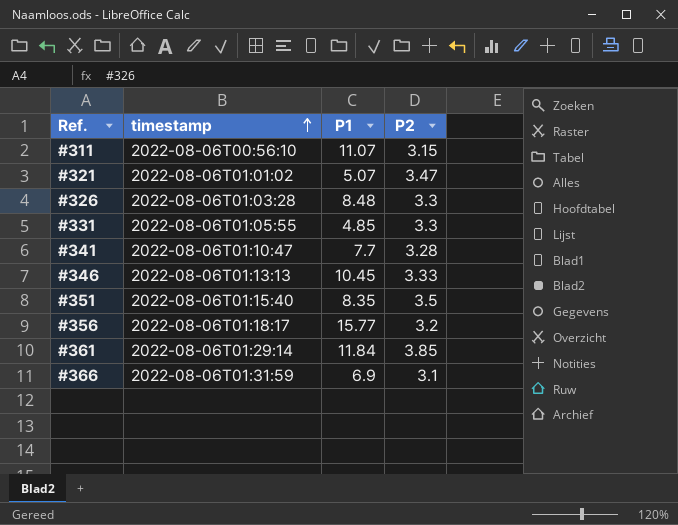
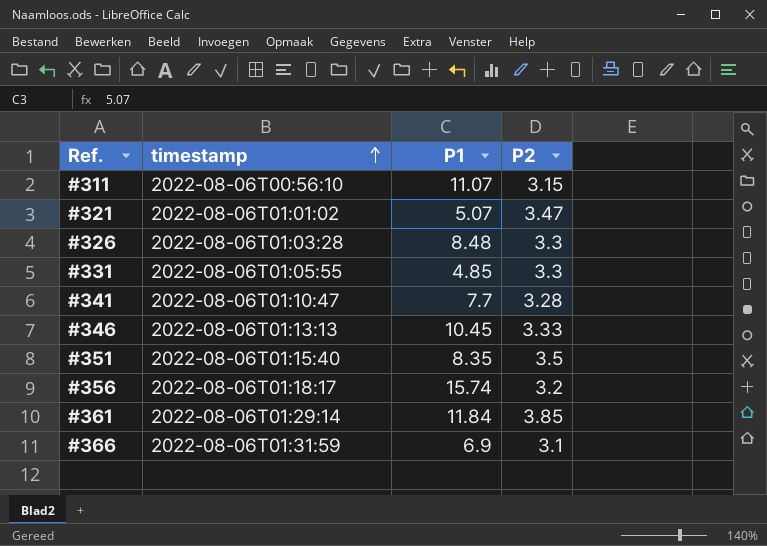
#356 | P1: 15.77 -> 15.74

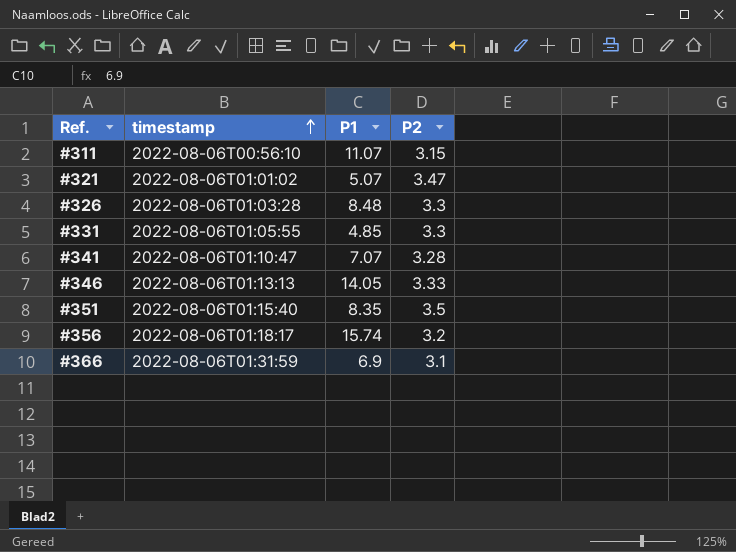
row #361: 2022-08-06T01:29:14 | 11.84 | 3.85 -> none
#341 | P1: 7.7 -> 7.07
#346 | P1: 10.45 -> 14.05

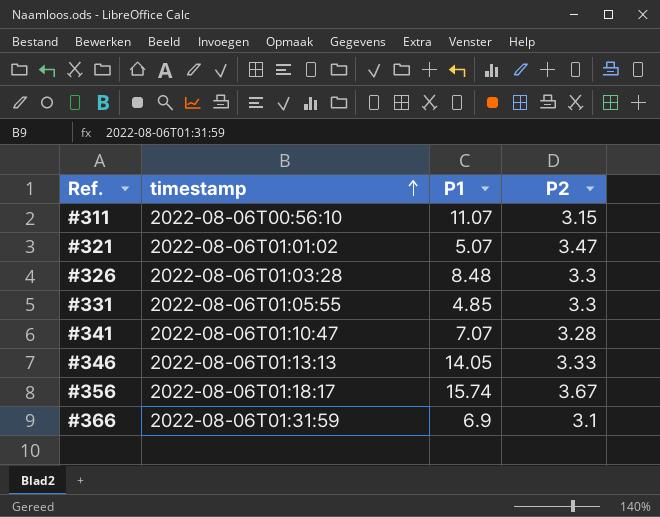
row #351: 2022-08-06T01:15:40 | 8.35 | 3.5 -> none
#356 | P2: 3.2 -> 3.67

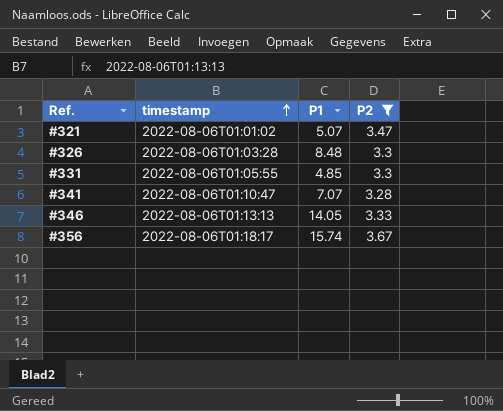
filter: none -> P2 >= 3.28

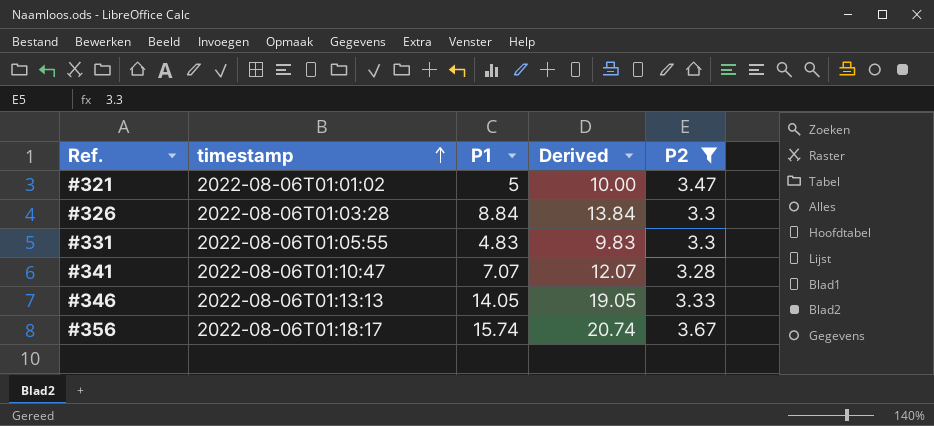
column Derived | formula: none -> [P1] + 5
#321 | P1: 5.07 -> 5
#326 | P1: 8.48 -> 8.84
#331 | P1: 4.85 -> 4.83

